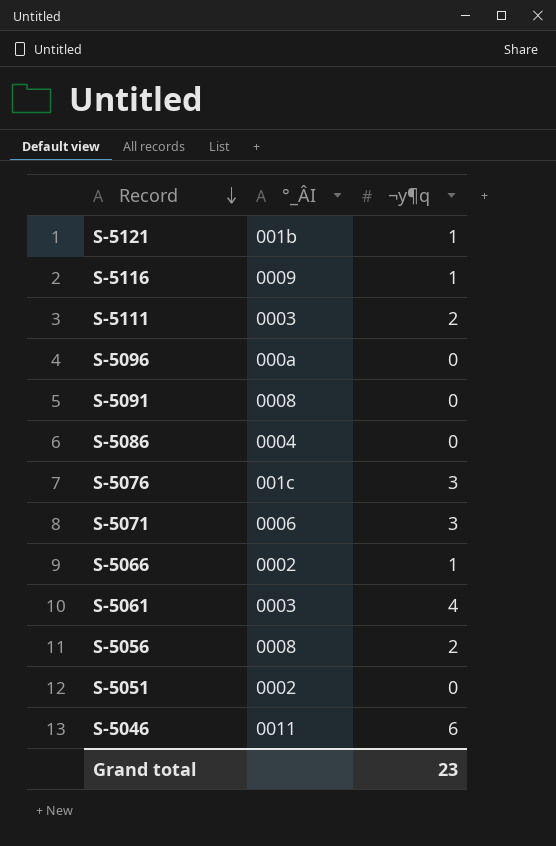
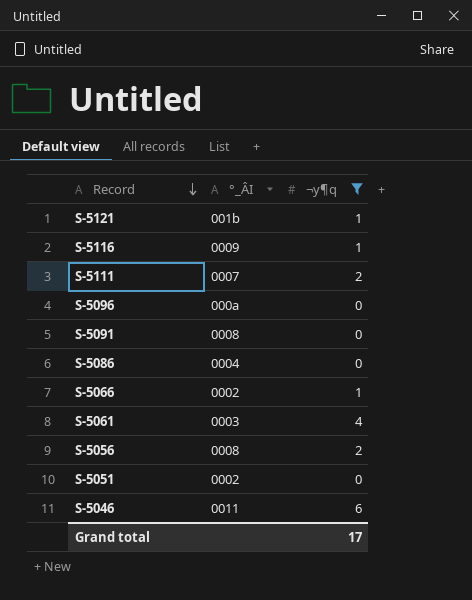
filter: none -> ¬y¶q != 3
S-5111 | °_ÂI: 0003 -> 0007
Grand total | ¬y¶q: 23 -> 17

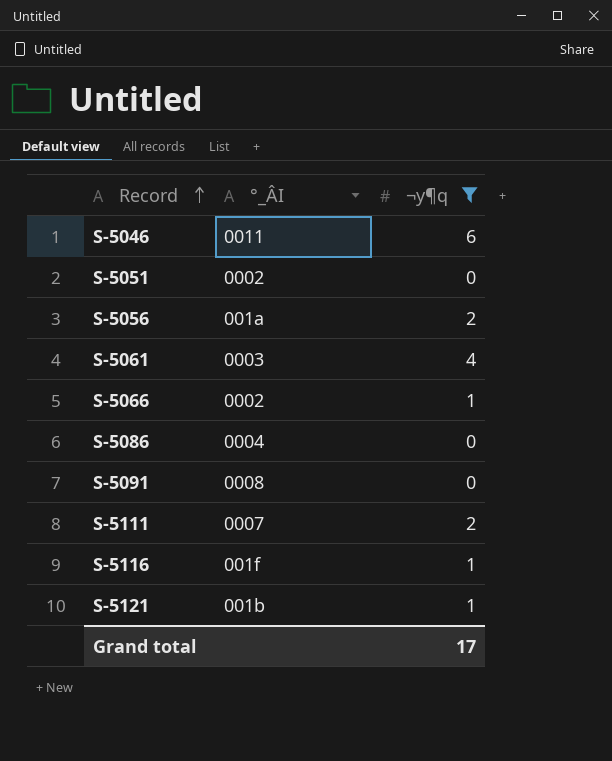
row order: Record descending -> Record ascending
row S-5096: 000a | 0 -> none
S-5056 | °_ÂI: 0008 -> 001a
S-5116 | °_ÂI: 0009 -> 001f

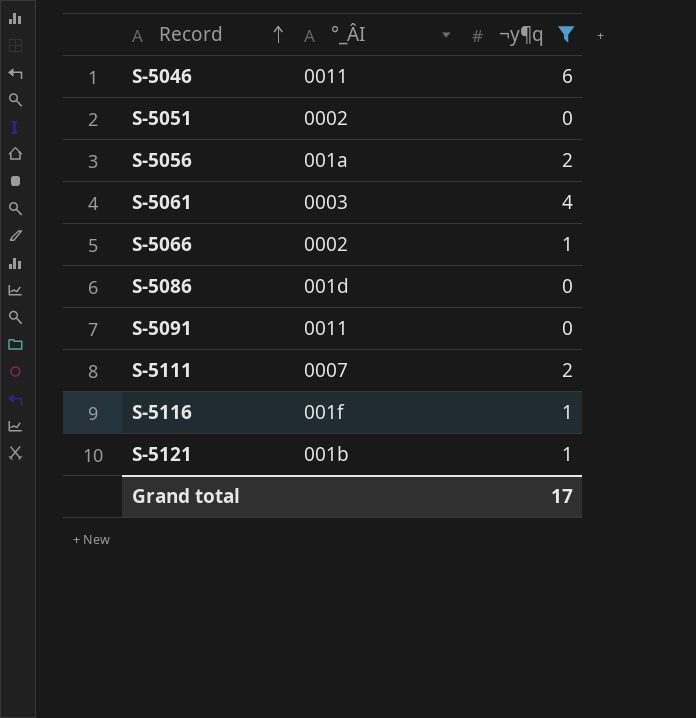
S-5086 | °_ÂI: 0004 -> 001d
S-5091 | °_ÂI: 0008 -> 0011

